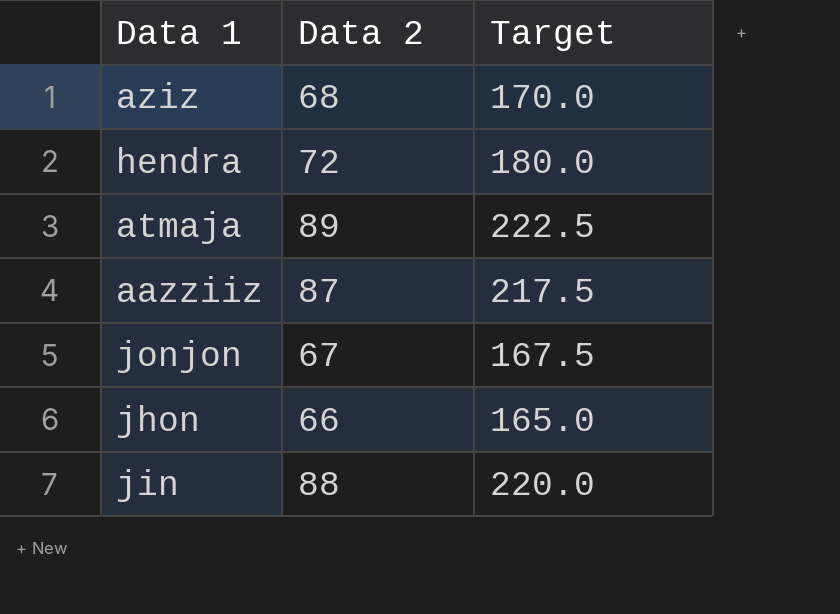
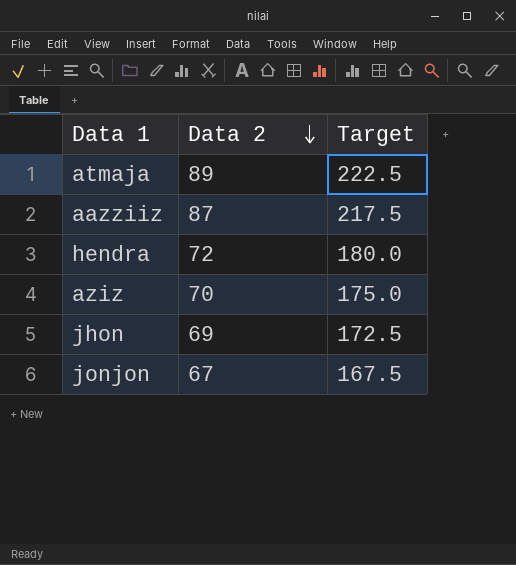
row order: none -> Data 2 descending
row jin: 88 | 220.0 -> none
aziz | Data 2: 68 -> 70
aziz | Target: 170.0 -> 175.0
jhon | Data 2: 66 -> 69
jhon | Target: 165.0 -> 172.5

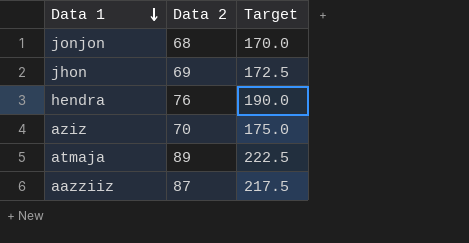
row order: Data 2 descending -> Data 1 descending
jonjon | Data 2: 67 -> 68
jonjon | Target: 167.5 -> 170.0
hendra | Data 2: 72 -> 76
hendra | Target: 180.0 -> 190.0

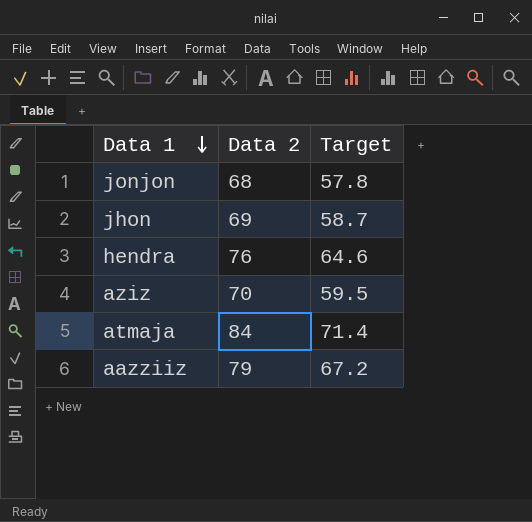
column Target | formula: [Data 2] * 2.5 -> [Data 2] * 0.85
atmaja | Data 2: 89 -> 84
aazziiz | Data 2: 87 -> 79

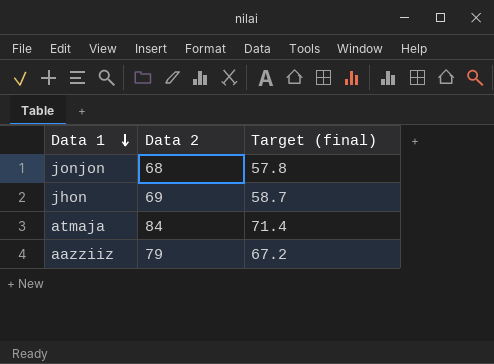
column name: Target -> Target (final)
row hendra: 76 | 64.6 -> none
row aziz: 70 | 59.5 -> none

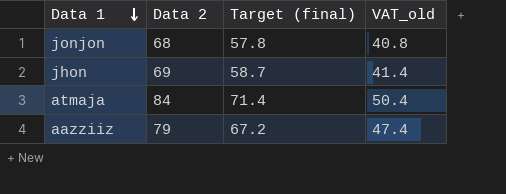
column VAT_old | formula: none -> [Data 2] * 0.6

